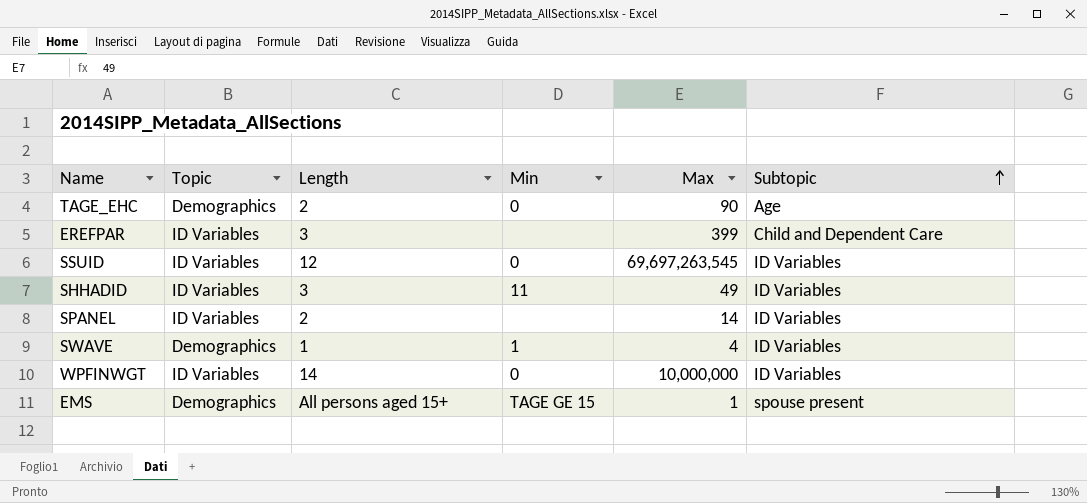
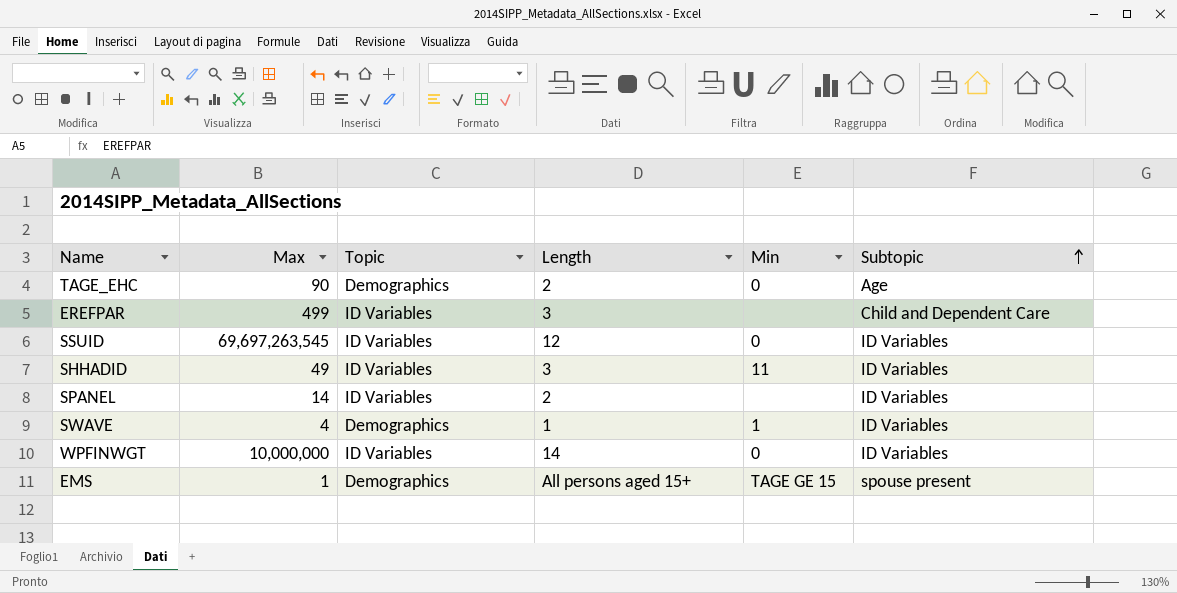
column Max | position: 5 -> 2
EREFPAR | Max: 399 -> 499

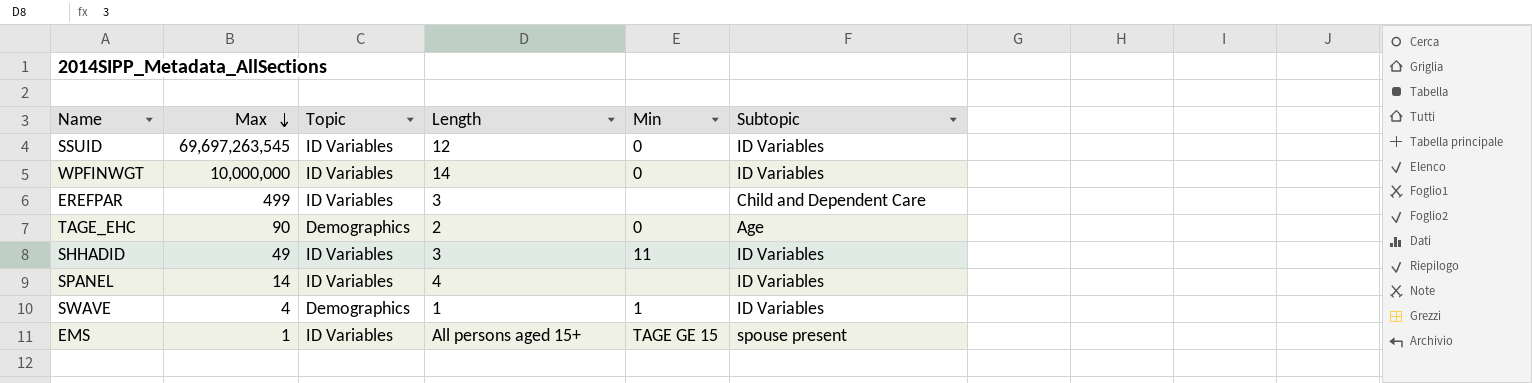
row order: Subtopic ascending -> Max descending
SPANEL | Length: 2 -> 4
EMS | Topic: Demographics -> ID Variables

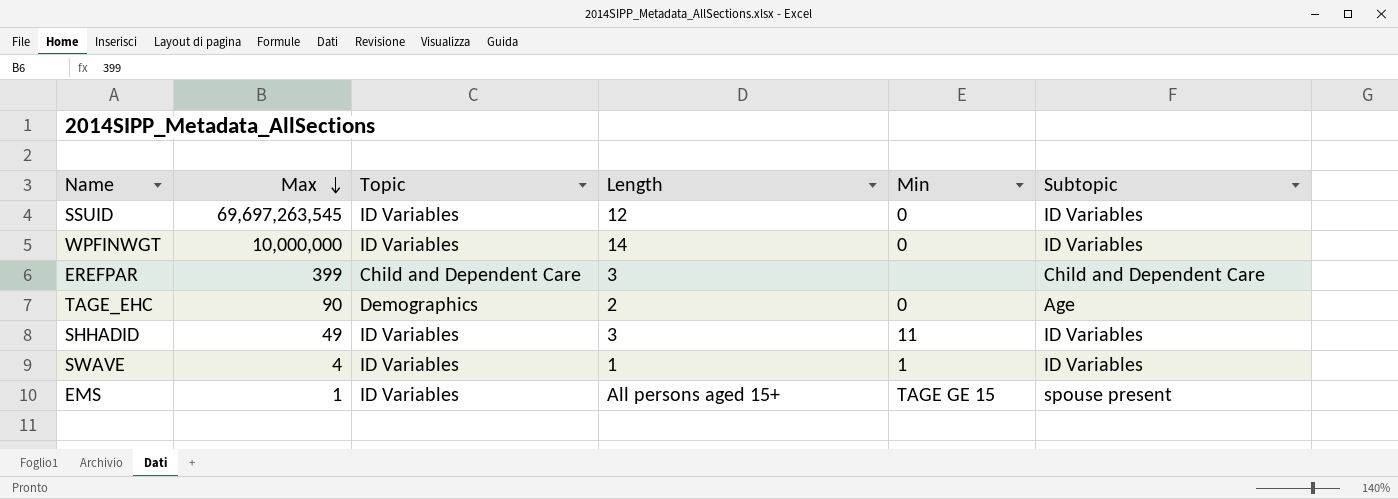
row SPANEL: 14 | ID Variables | 4 | none | ID Variables -> none
EREFPAR | Max: 499 -> 399
EREFPAR | Topic: ID Variables -> Child and Dependent Care
SWAVE | Topic: Demographics -> ID Variables

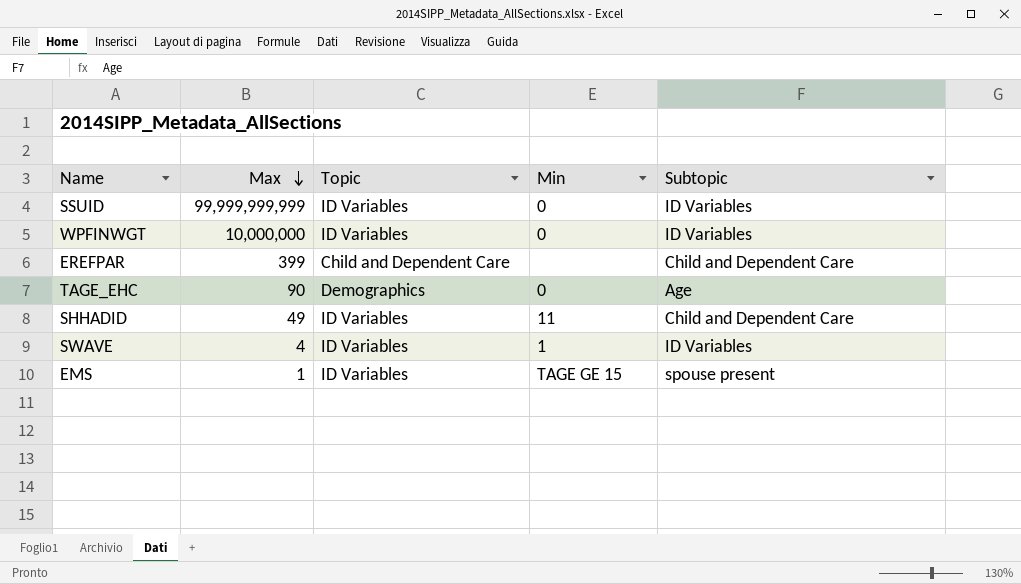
column Length | position: 4 -> none
SSUID | Max: 69,697,263,545 -> 99,999,999,999
SHHADID | Subtopic: ID Variables -> Child and Dependent Care

